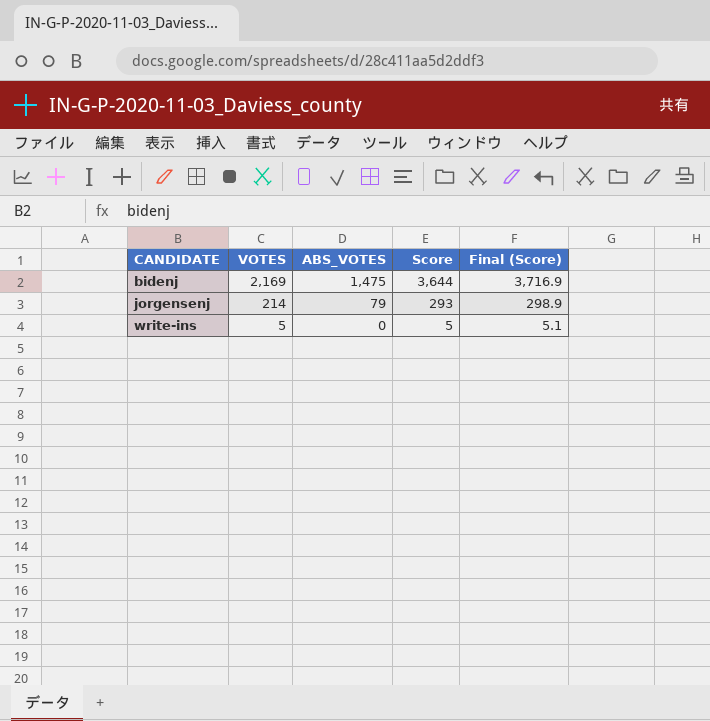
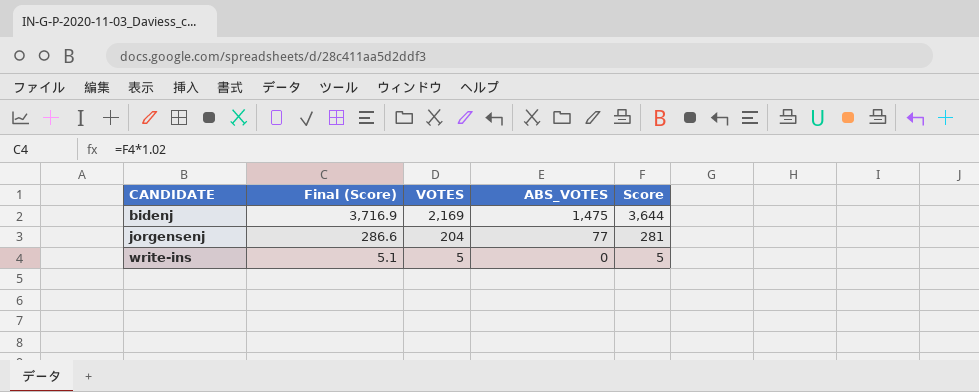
column Final (Score) | position: 5 -> 2
jorgensenj | Final (Score): 298.9 -> 286.6
jorgensenj | VOTES: 214 -> 204
jorgensenj | ABS_VOTES: 79 -> 77
jorgensenj | Score: 293 -> 281

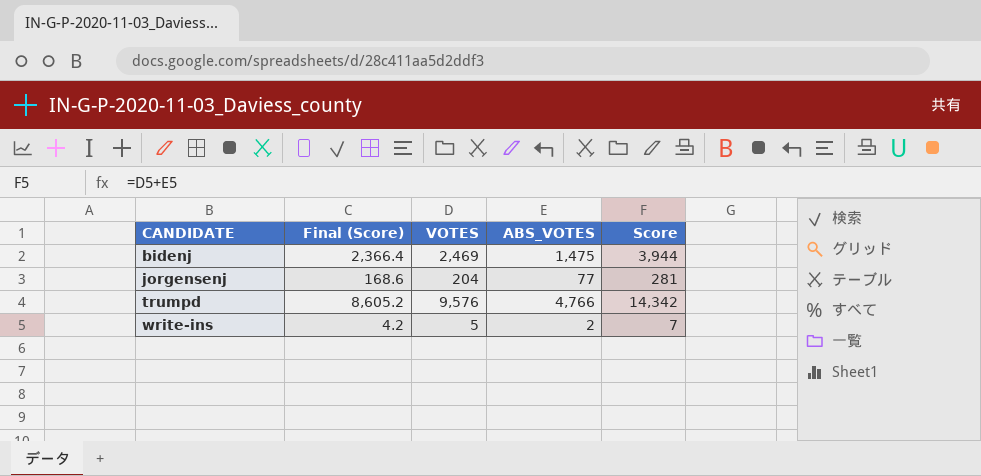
column Final (Score) | formula: [Score] * 1.02 -> [Score] * 0.6
bidenj | VOTES: 2,169 -> 2,469
bidenj | Score: 3,644 -> 3,944
row trumpd: none -> 8,605.2 | 9,576 | 4,766 | 14,342
write-ins | ABS_VOTES: 0 -> 2
write-ins | Score: 5 -> 7

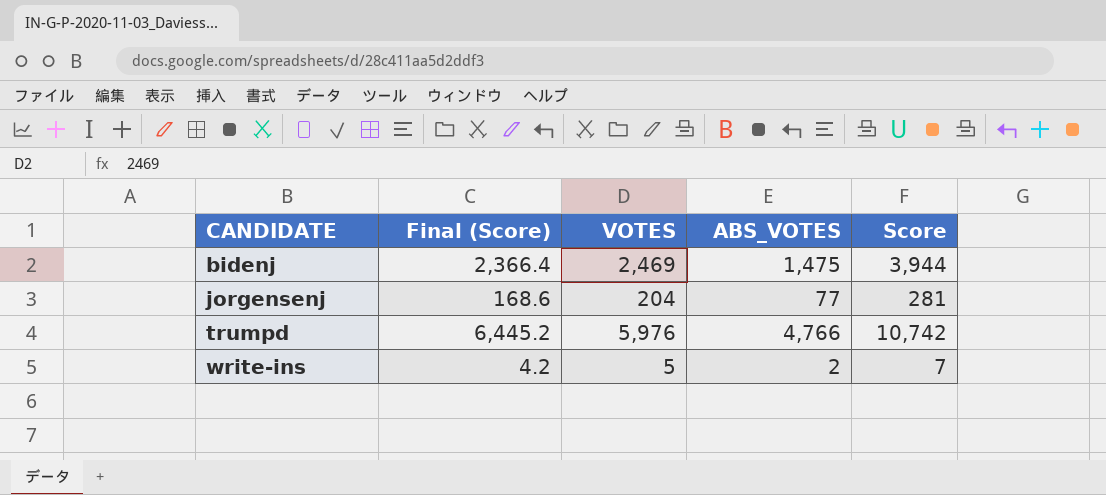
trumpd | Final (Score): 8,605.2 -> 6,445.2
trumpd | VOTES: 9,576 -> 5,976
trumpd | Score: 14,342 -> 10,742

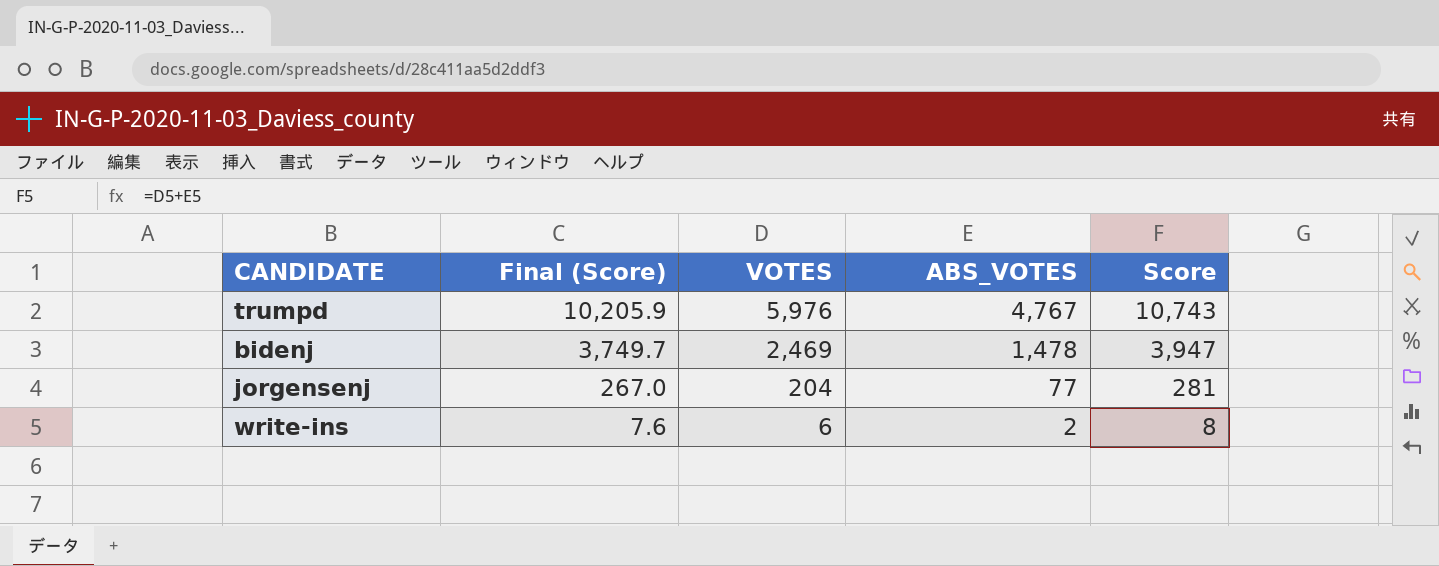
row order: CANDIDATE ascending -> Final (Score) descending
column Final (Score) | formula: [Score] * 0.6 -> [Score] * 0.95
trumpd | ABS_VOTES: 4,766 -> 4,767
trumpd | Score: 10,742 -> 10,743
bidenj | ABS_VOTES: 1,475 -> 1,478
bidenj | Score: 3,944 -> 3,947
write-ins | VOTES: 5 -> 6
write-ins | Score: 7 -> 8

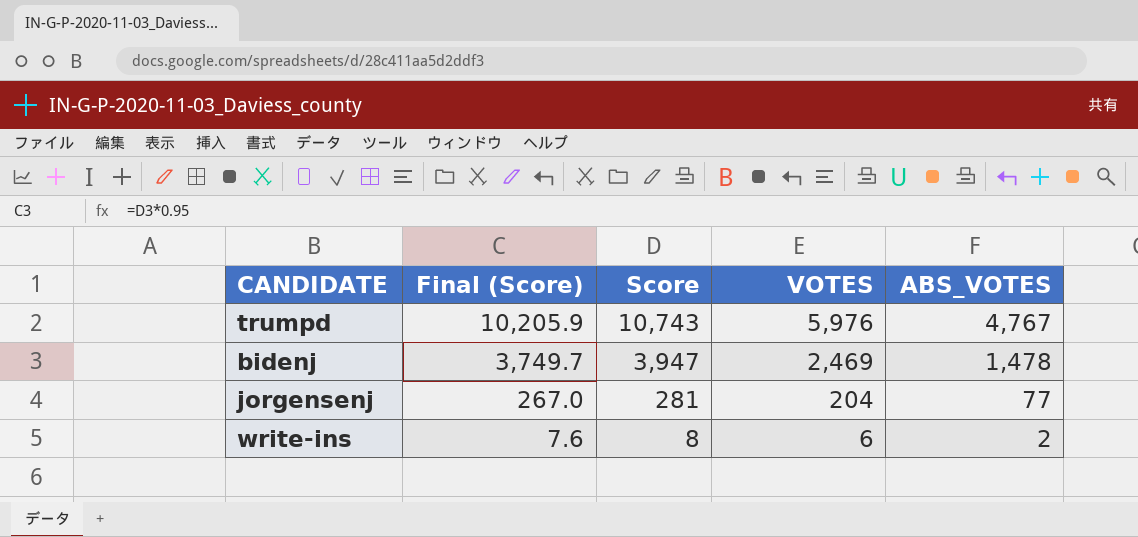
column Score | position: 5 -> 3

